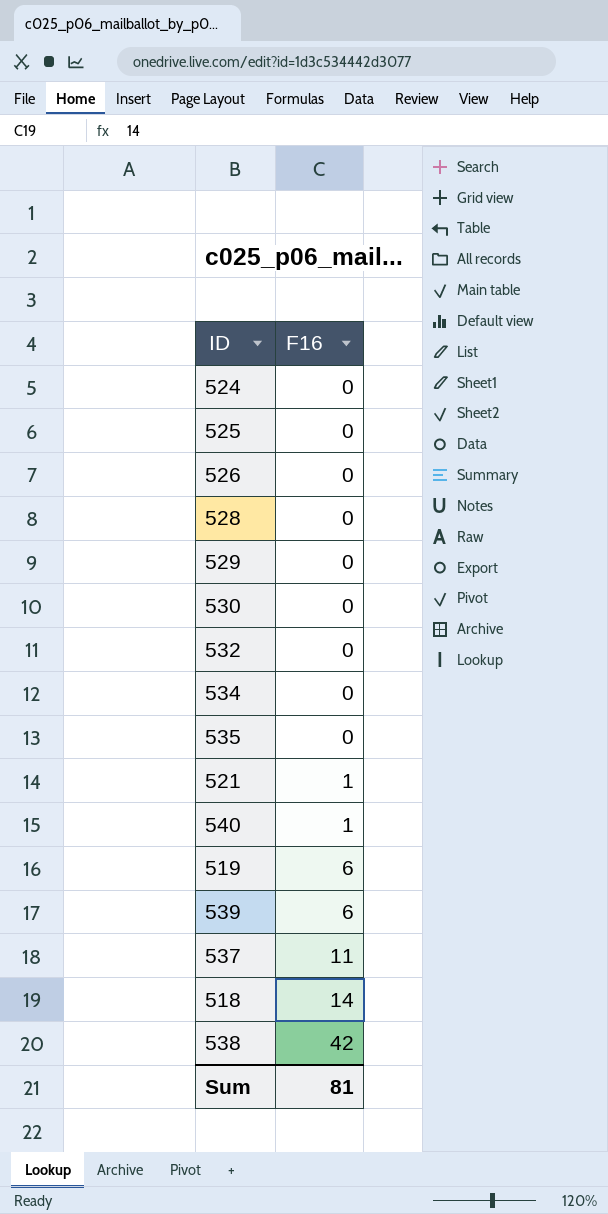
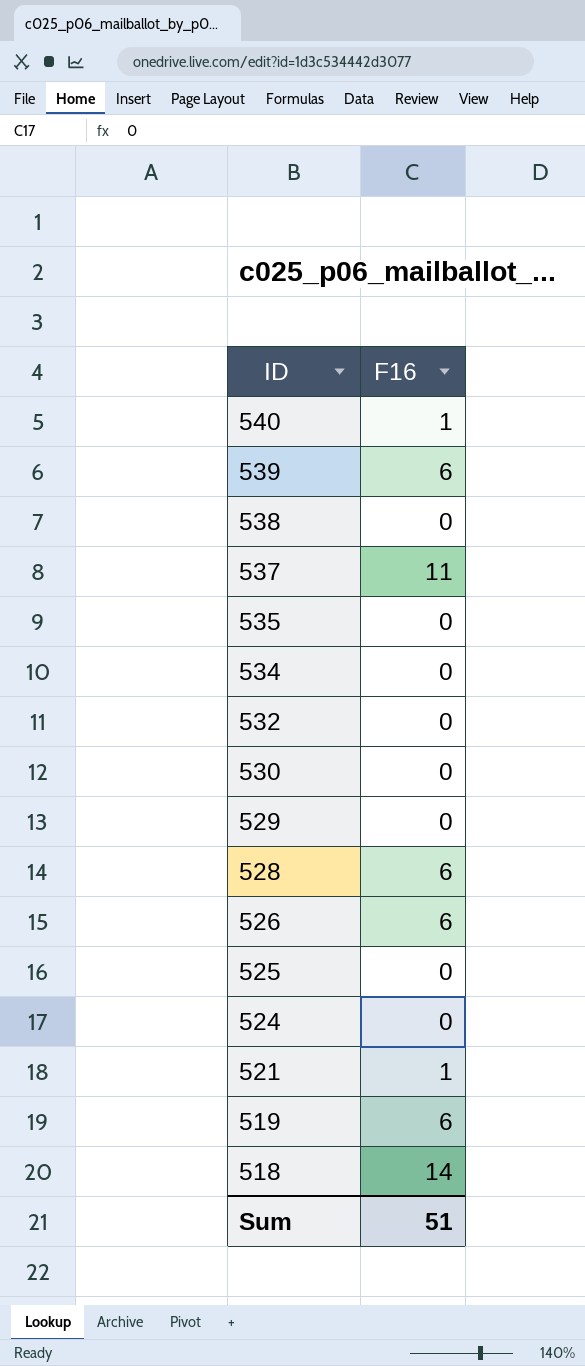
row order: F16 ascending -> ID descending
538 | F16: 42 -> 0
528 | F16: 0 -> 6
526 | F16: 0 -> 6
Sum | F16: 81 -> 51

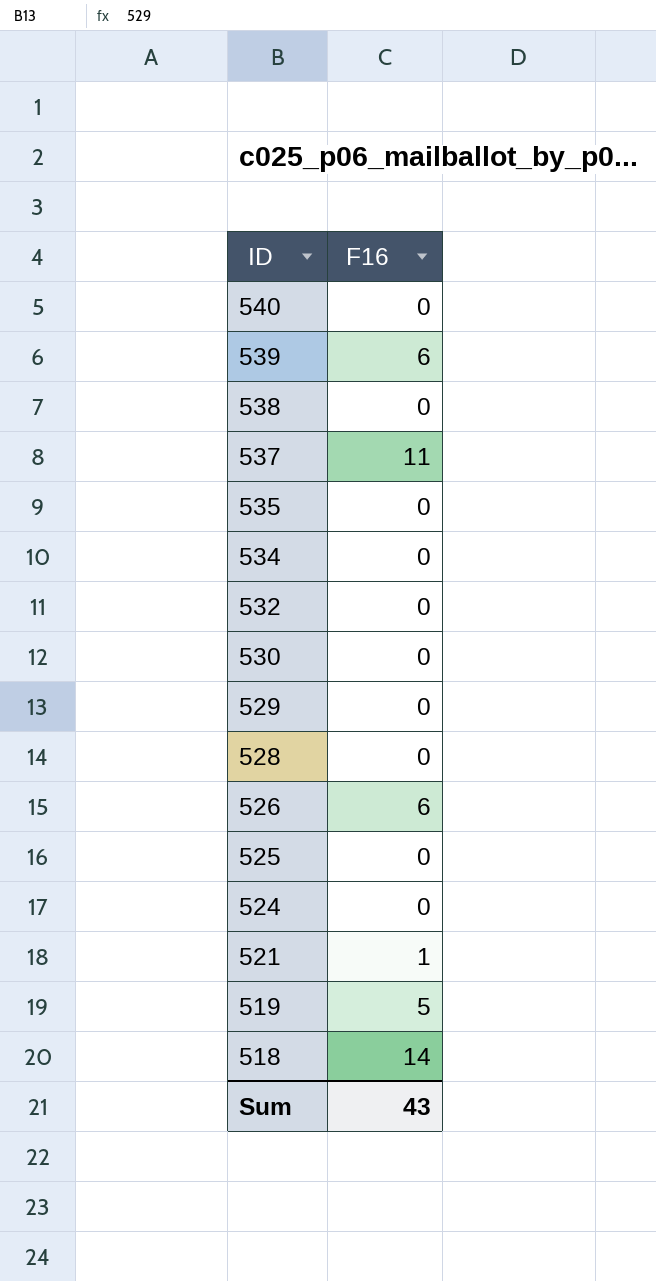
540 | F16: 1 -> 0
528 | F16: 6 -> 0
519 | F16: 6 -> 5
Sum | F16: 51 -> 43

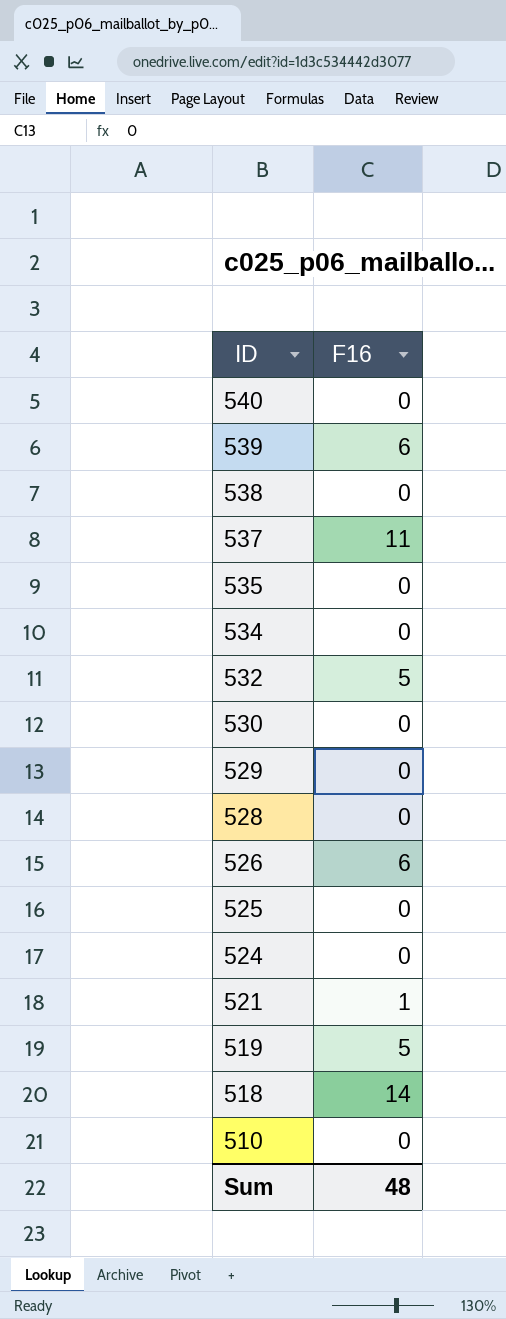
532 | F16: 0 -> 5
row 510: none -> 0
Sum | F16: 43 -> 48

